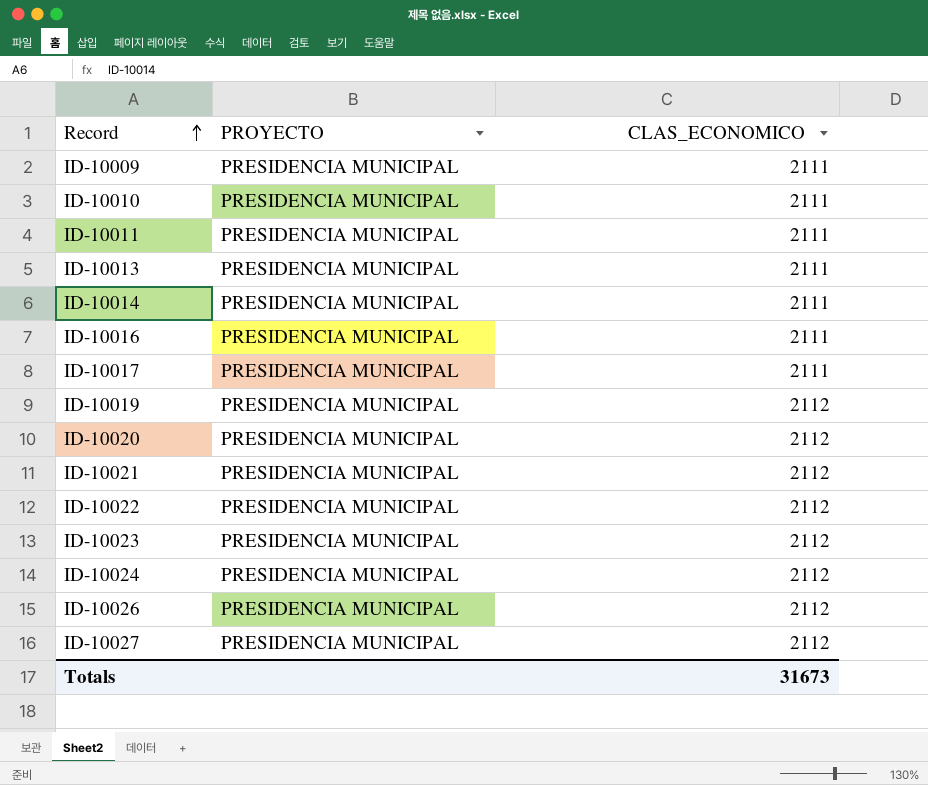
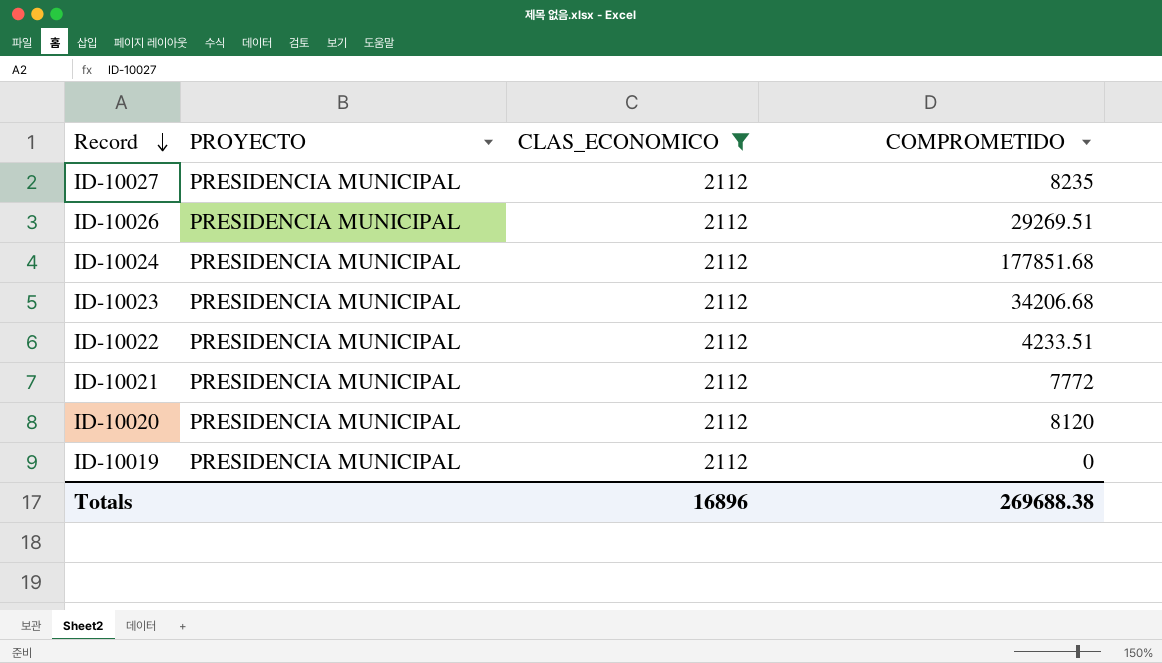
filter: none -> CLAS_ECONOMICO = 2112
row order: Record ascending -> Record descending
column COMPROMETIDO | position: none -> 4
Totals | CLAS_ECONOMICO: 31673 -> 16896

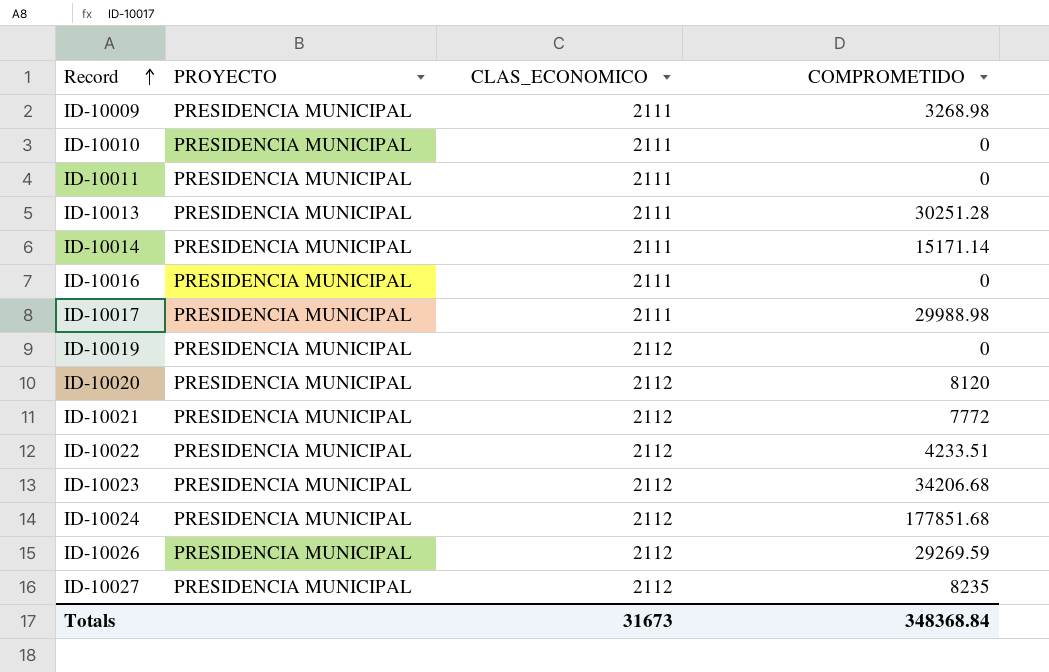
filter: CLAS_ECONOMICO = 2112 -> none
row order: Record descending -> Record ascending
ID-10026 | COMPROMETIDO: 29269.51 -> 29269.59
Totals | CLAS_ECONOMICO: 16896 -> 31673
Totals | COMPROMETIDO: 269688.38 -> 348368.84

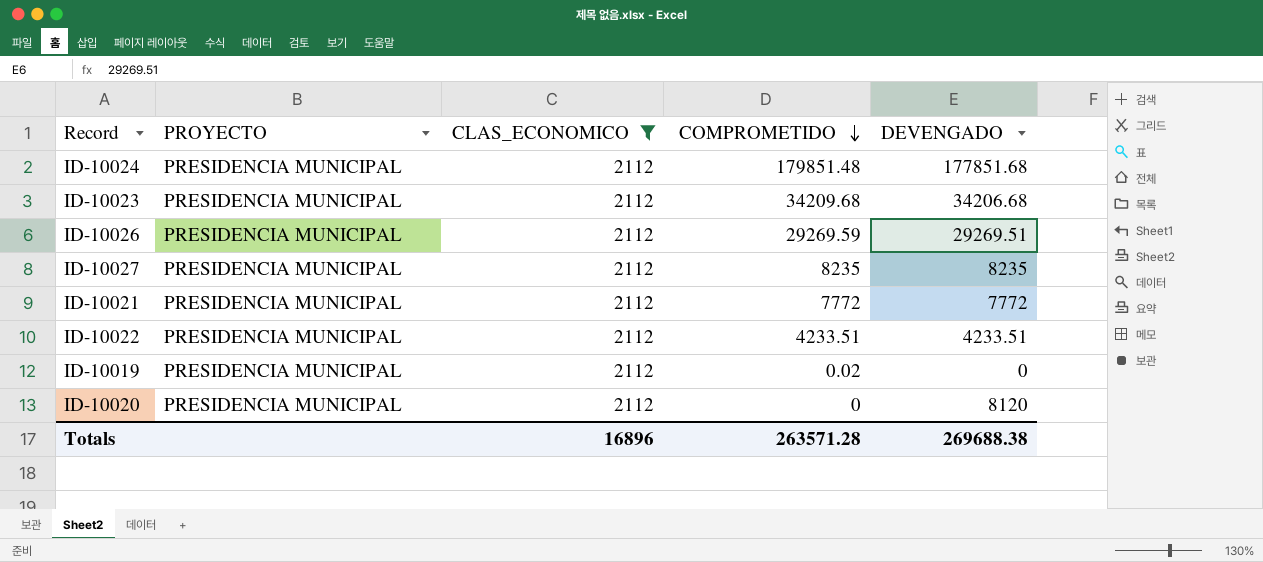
filter: none -> CLAS_ECONOMICO = 2112
row order: Record ascending -> COMPROMETIDO descending
column DEVENGADO | position: none -> 5
ID-10024 | COMPROMETIDO: 177851.68 -> 179851.48
ID-10023 | COMPROMETIDO: 34206.68 -> 34209.68
ID-10019 | COMPROMETIDO: 0 -> 0.02
ID-10020 | COMPROMETIDO: 8120 -> 0
Totals | CLAS_ECONOMICO: 31673 -> 16896
Totals | COMPROMETIDO: 348368.84 -> 263571.28

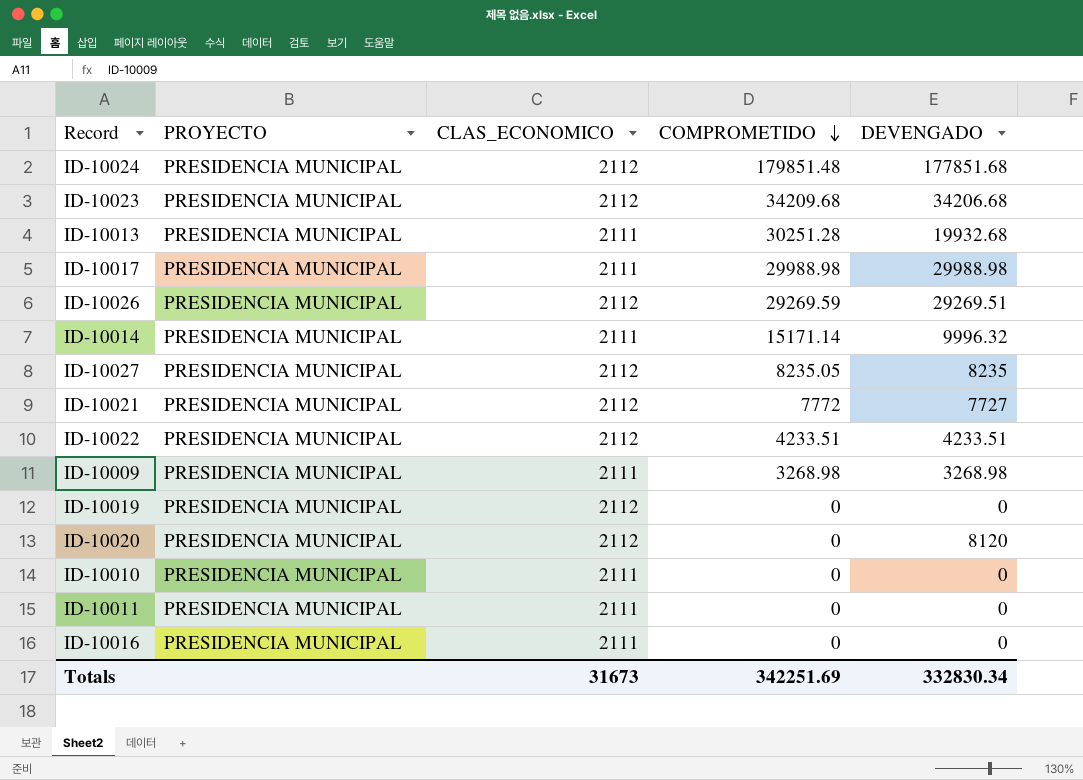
filter: CLAS_ECONOMICO = 2112 -> none
ID-10027 | COMPROMETIDO: 8235 -> 8235.05
ID-10021 | DEVENGADO: 7772 -> 7727
ID-10019 | COMPROMETIDO: 0.02 -> 0
Totals | CLAS_ECONOMICO: 16896 -> 31673
Totals | COMPROMETIDO: 263571.28 -> 342251.69
Totals | DEVENGADO: 269688.38 -> 332830.34

